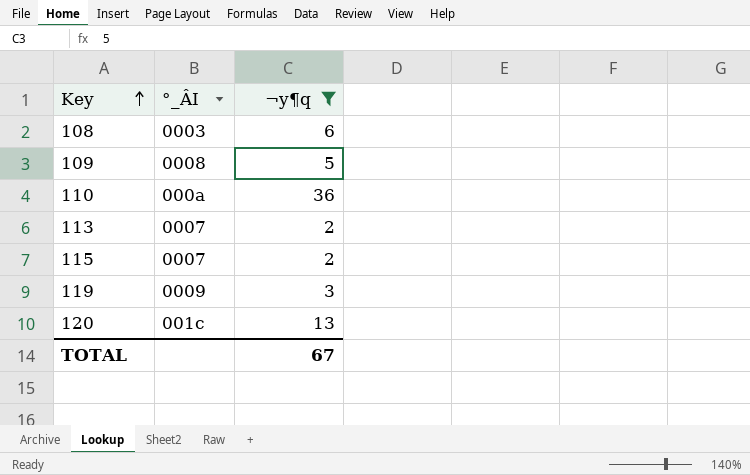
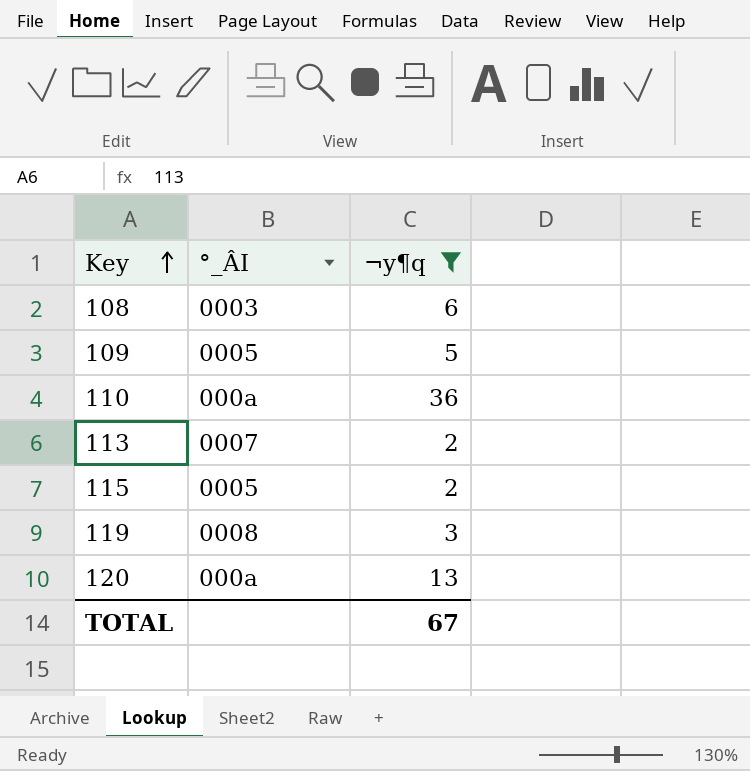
109 | °_ÂI: 0008 -> 0005
115 | °_ÂI: 0007 -> 0005
119 | °_ÂI: 0009 -> 0008
120 | °_ÂI: 001c -> 000a

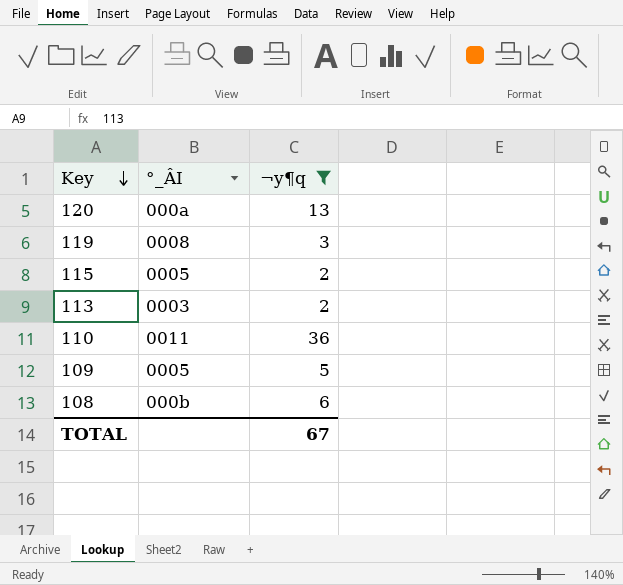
row order: Key ascending -> Key descending
113 | °_ÂI: 0007 -> 0003
110 | °_ÂI: 000a -> 0011
108 | °_ÂI: 0003 -> 000b

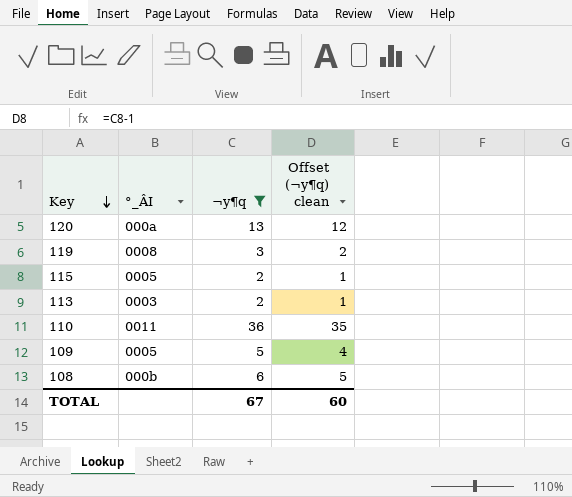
column Offset (¬y¶q) clean | formula: none -> [¬y¶q] - 1

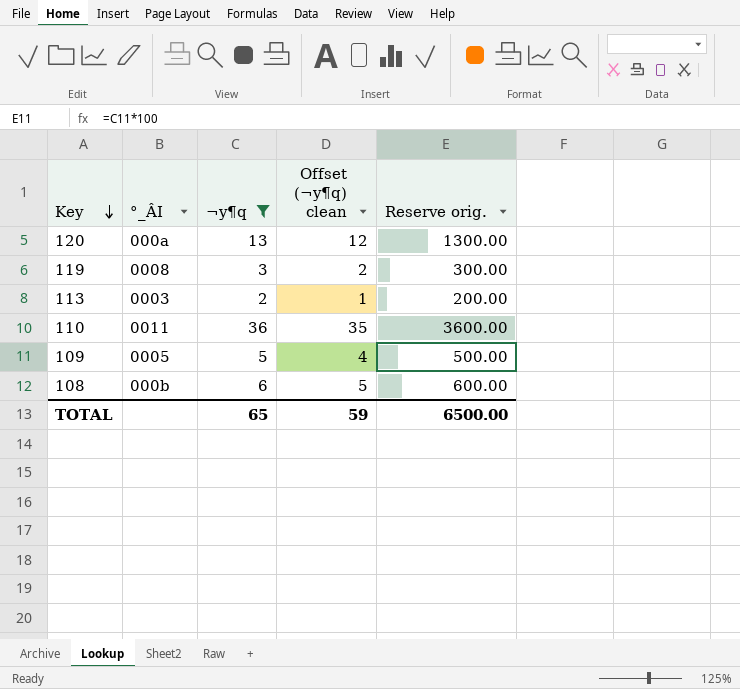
column Reserve orig. | formula: none -> [¬y¶q] * 100
row 115: 0005 | 2 | 1 -> none
TOTAL | ¬y¶q: 67 -> 65
TOTAL | Offset (¬y¶q) clean: 60 -> 59

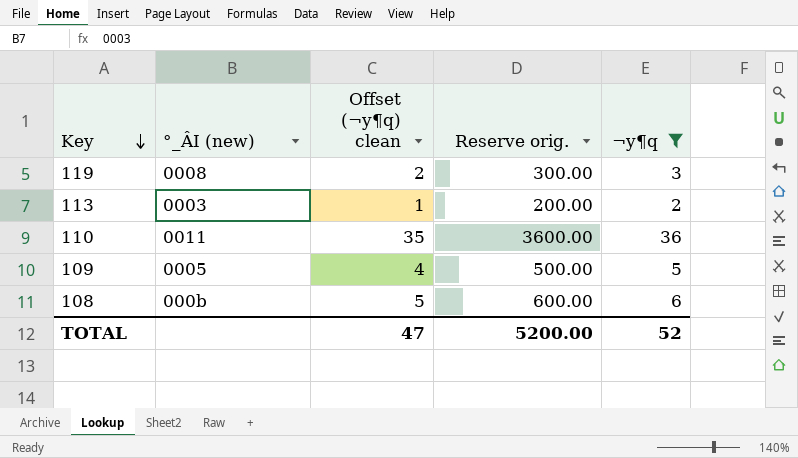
column name: °_ÂI -> °_ÂI (new)
column ¬y¶q | position: 3 -> 5
row 120: 000a | 13 | 12 | 1300.00 -> none
TOTAL | Offset (¬y¶q) clean: 59 -> 47
TOTAL | Reserve orig.: 6500.00 -> 5200.00
TOTAL | ¬y¶q: 65 -> 52

